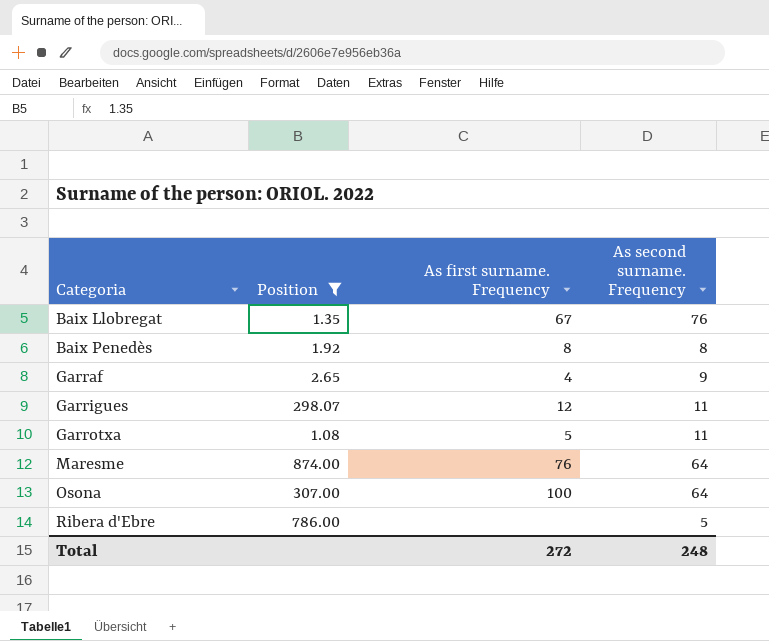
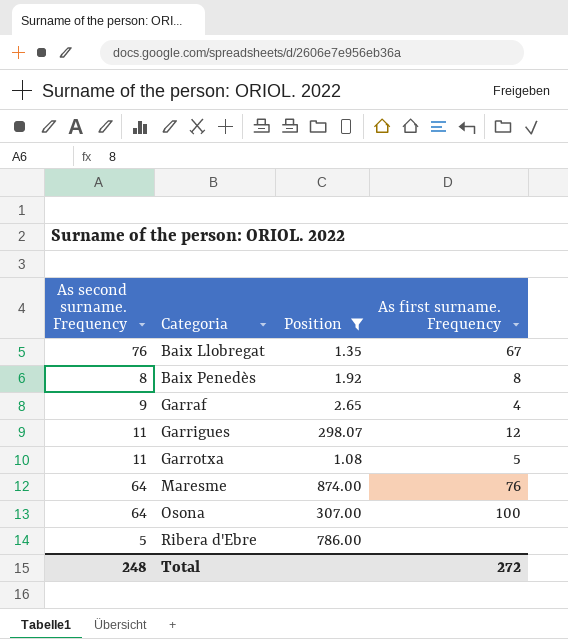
column As second surname. Frequency | position: 4 -> 1

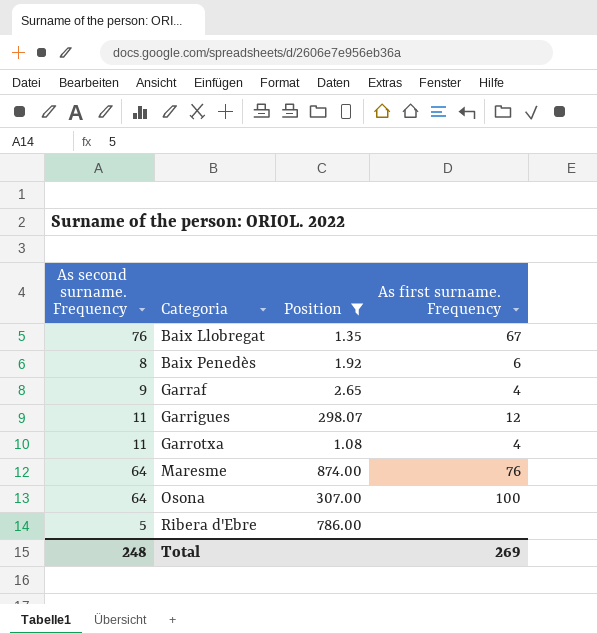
Baix Penedès | As first surname. Frequency: 8 -> 6
Garrotxa | As first surname. Frequency: 5 -> 4
Total | As first surname. Frequency: 272 -> 269

